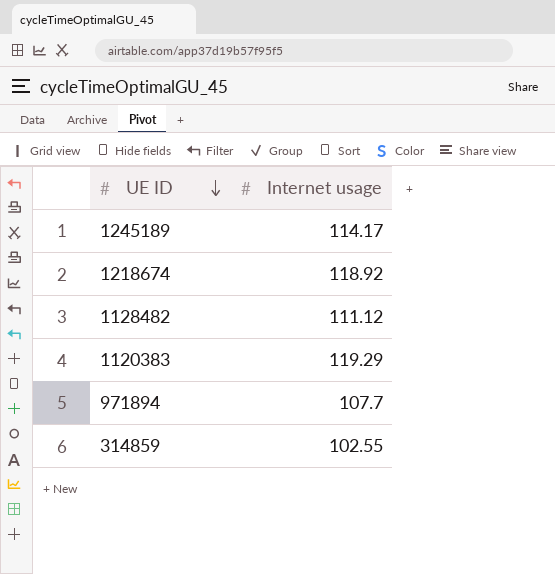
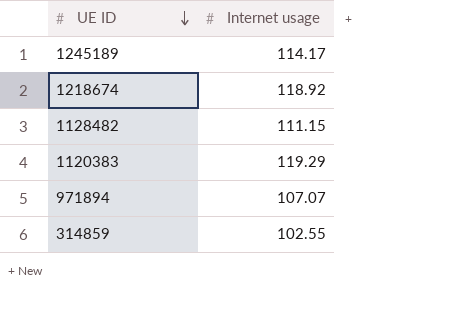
1128482 | Internet usage: 111.12 -> 111.15
971894 | Internet usage: 107.7 -> 107.07

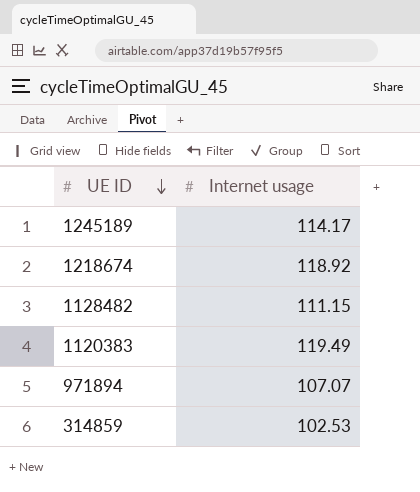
1120383 | Internet usage: 119.29 -> 119.49
314859 | Internet usage: 102.55 -> 102.53

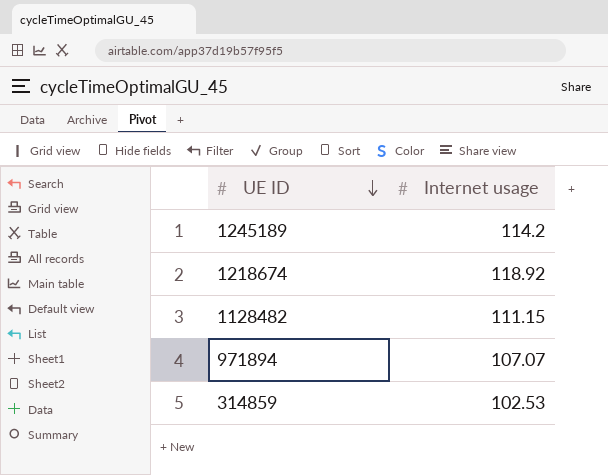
row 1120383: 119.49 -> none
1245189 | Internet usage: 114.17 -> 114.2

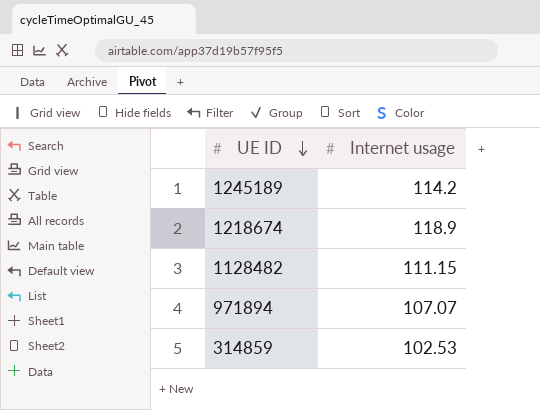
1218674 | Internet usage: 118.92 -> 118.9

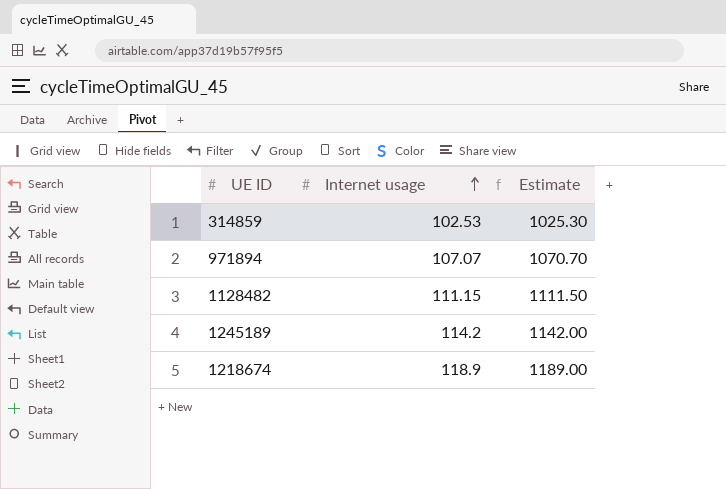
row order: UE ID descending -> Internet usage ascending
column Estimate | formula: none -> [Internet usage] * 10

